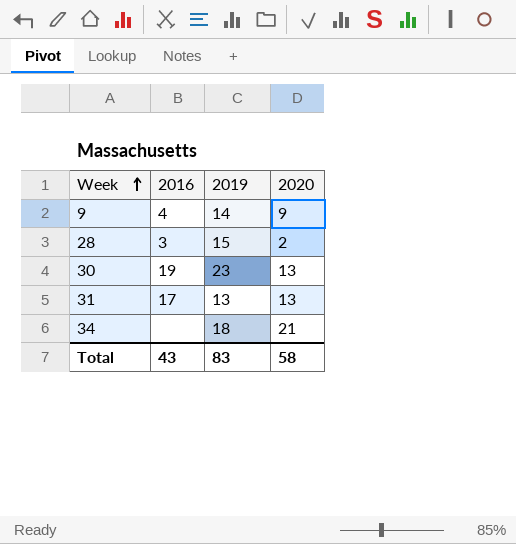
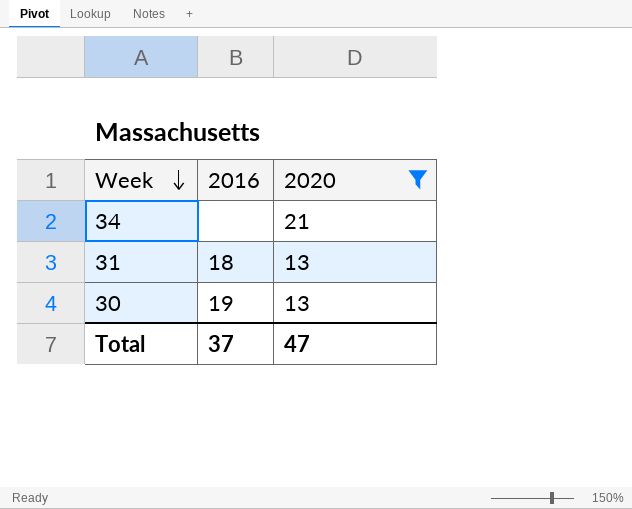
filter: none -> 2020 >= 13
row order: Week ascending -> Week descending
column 2019 | position: 3 -> none
31 | 2016: 17 -> 18
Total | 2016: 43 -> 37
Total | 2020: 58 -> 47

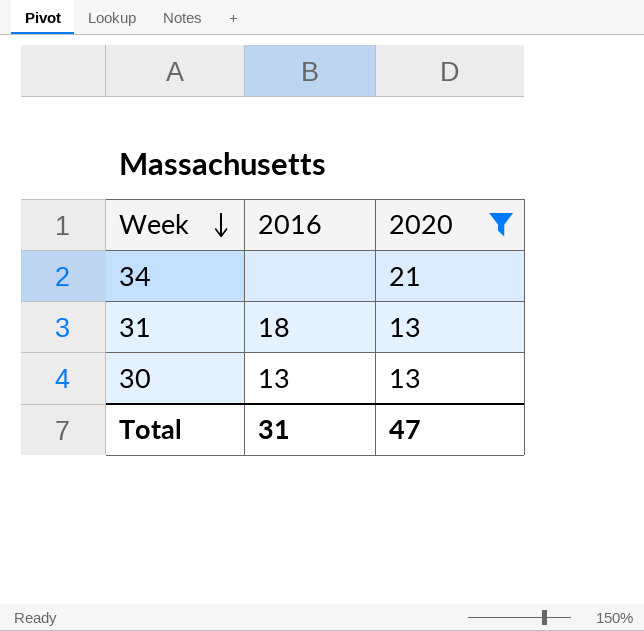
30 | 2016: 19 -> 13
Total | 2016: 37 -> 31

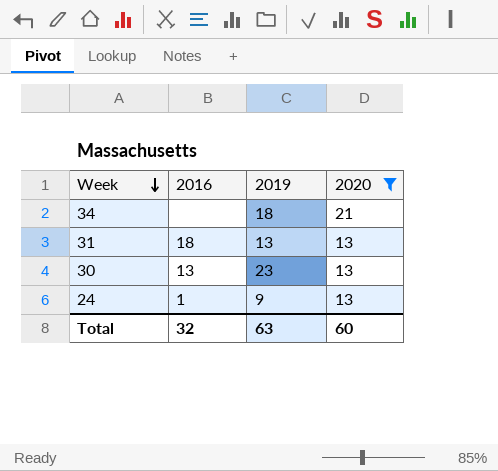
column 2019 | position: none -> 3
row 24: none -> 1 | 9 | 13
Total | 2016: 31 -> 32
Total | 2020: 47 -> 60

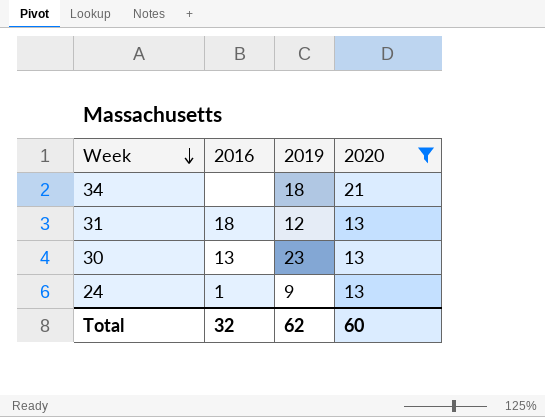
31 | 2019: 13 -> 12
Total | 2019: 63 -> 62

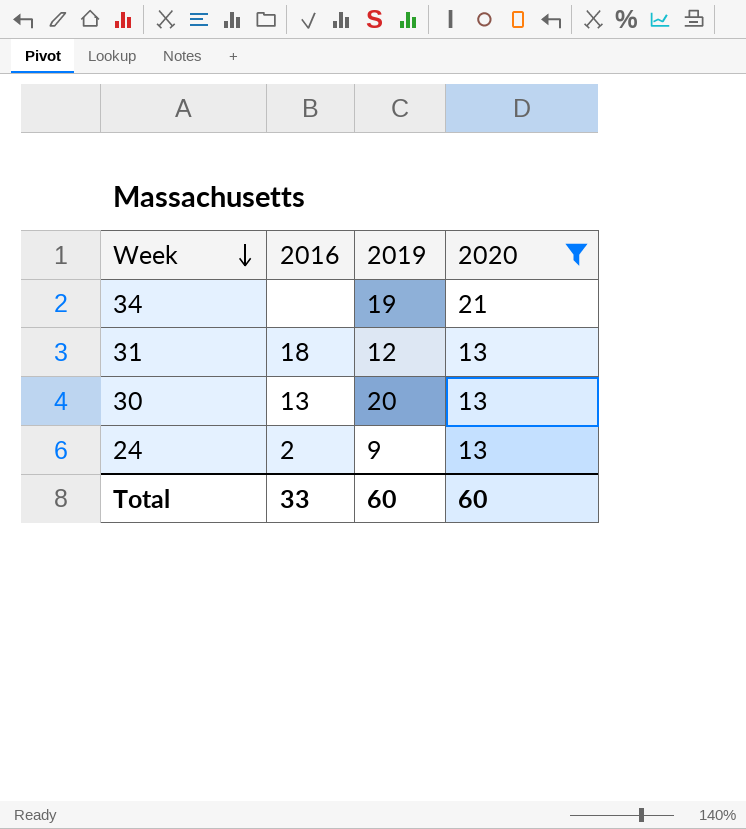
34 | 2019: 18 -> 19
30 | 2019: 23 -> 20
24 | 2016: 1 -> 2
Total | 2016: 32 -> 33
Total | 2019: 62 -> 60

